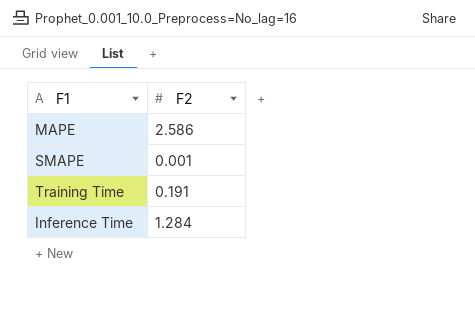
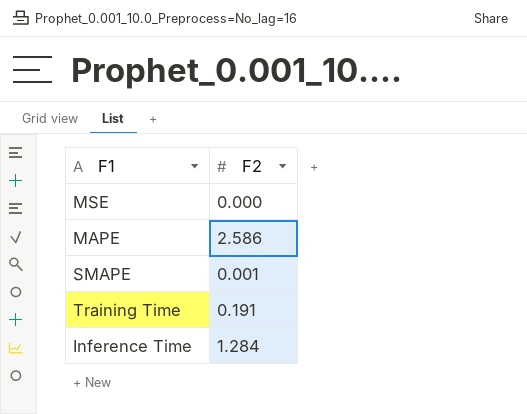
row MSE: none -> 0.000

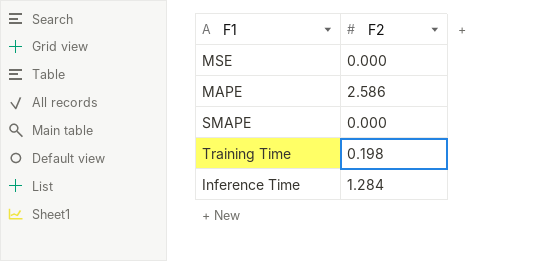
SMAPE | F2: 0.001 -> 0.000
Training Time | F2: 0.191 -> 0.198

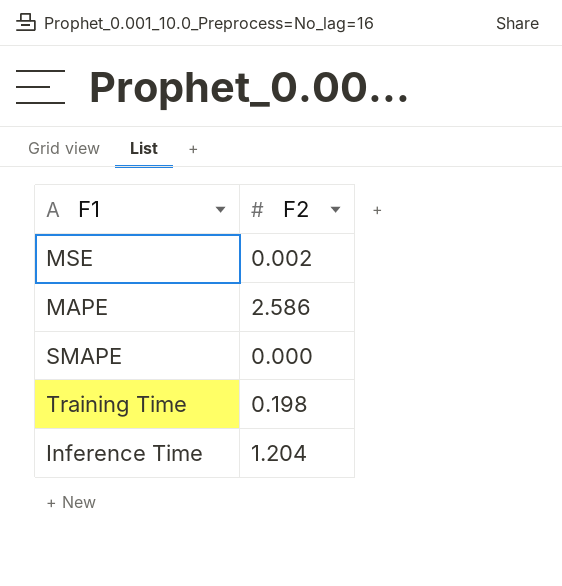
MSE | F2: 0.000 -> 0.002
Inference Time | F2: 1.284 -> 1.204

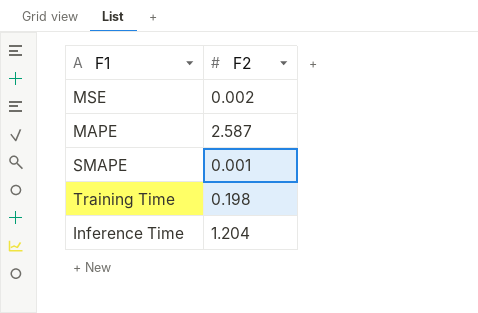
MAPE | F2: 2.586 -> 2.587
SMAPE | F2: 0.000 -> 0.001

